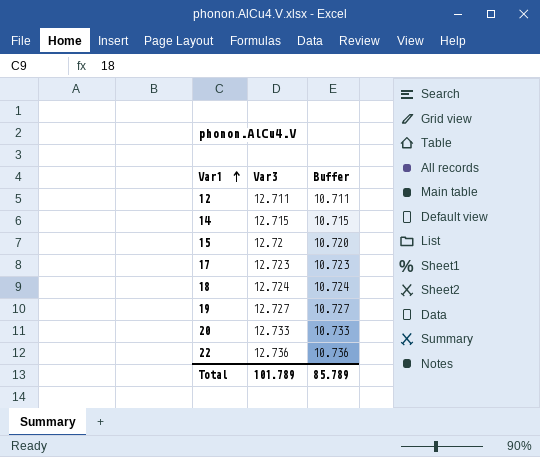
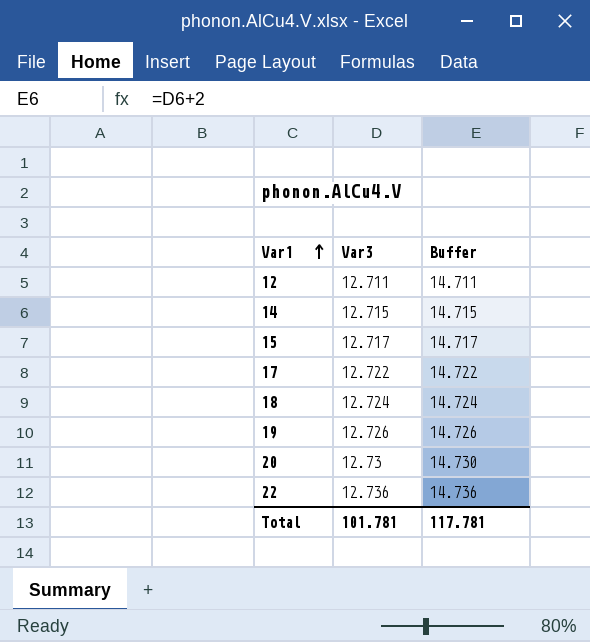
column Buffer | formula: [Var3] - 2 -> [Var3] + 2
15 | Var3: 12.72 -> 12.717
17 | Var3: 12.723 -> 12.722
19 | Var3: 12.727 -> 12.726
20 | Var3: 12.733 -> 12.73
Total | Var3: 101.789 -> 101.781
Total | Buffer: 85.789 -> 117.781

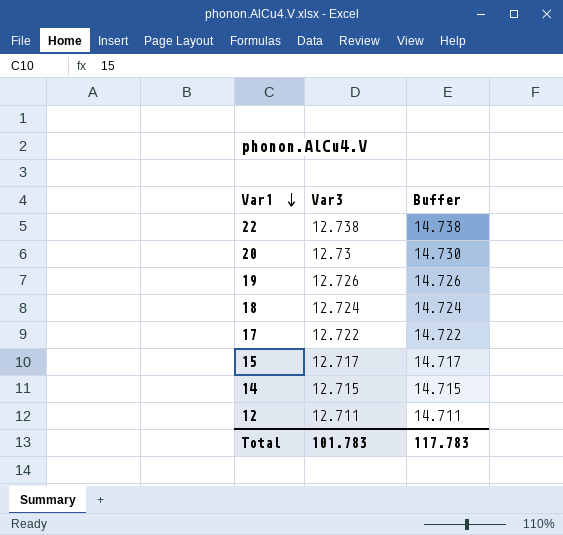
row order: Var1 ascending -> Var1 descending
22 | Var3: 12.736 -> 12.738
22 | Buffer: 14.736 -> 14.738
Total | Var3: 101.781 -> 101.783
Total | Buffer: 117.781 -> 117.783

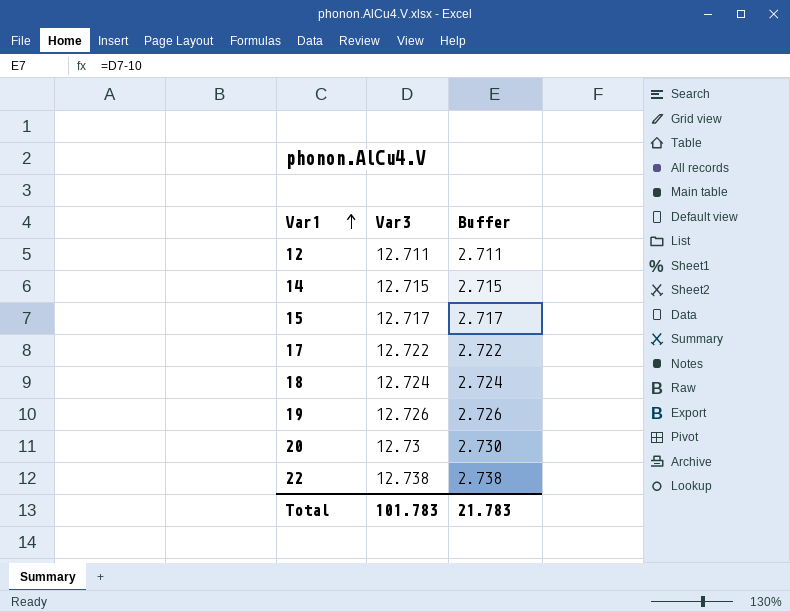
row order: Var1 descending -> Var1 ascending
column Buffer | formula: [Var3] + 2 -> [Var3] - 10
Total | Buffer: 117.783 -> 21.783

